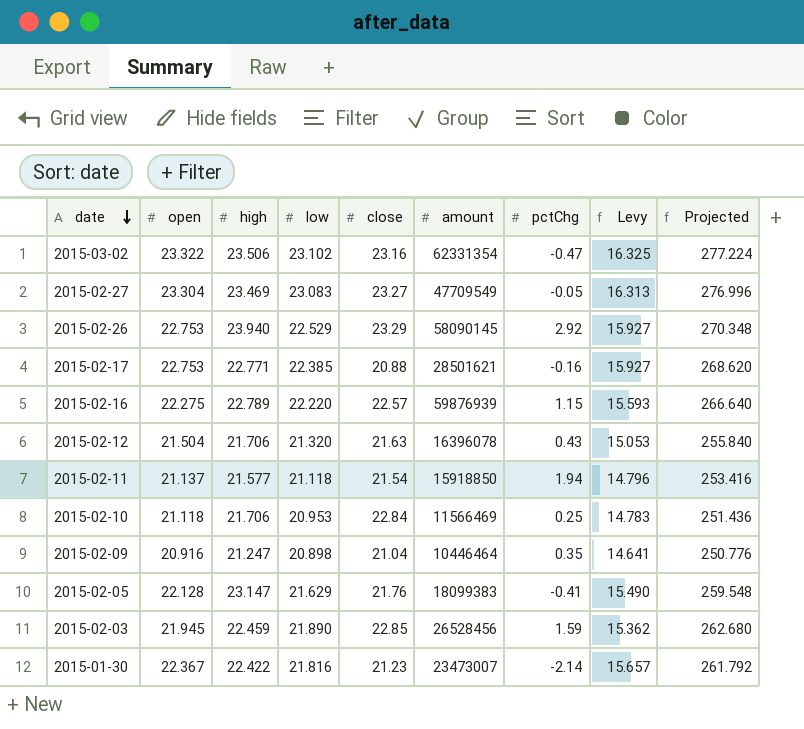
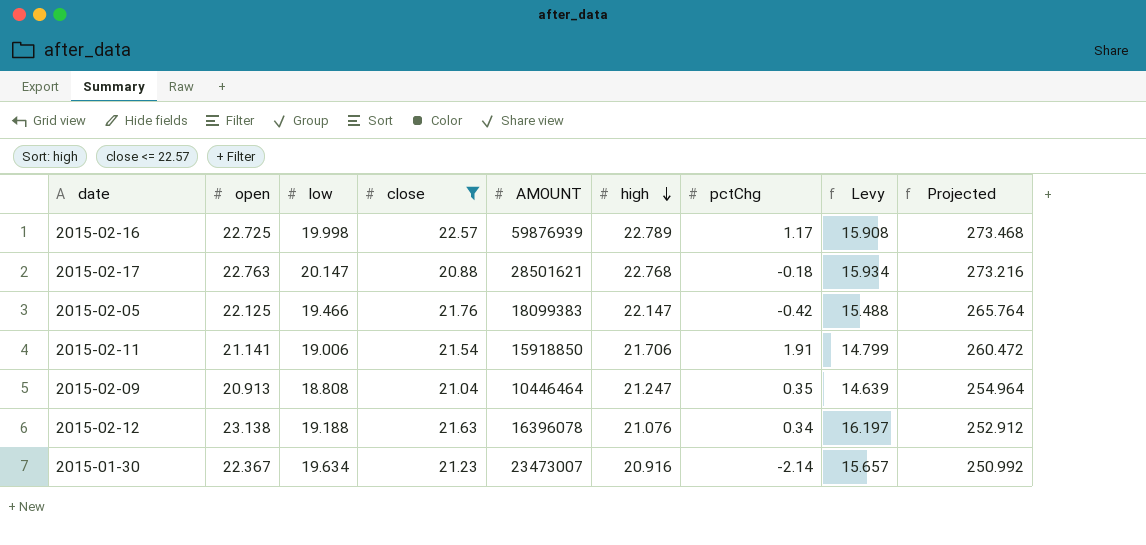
filter: none -> close <= 22.57
row order: date descending -> high descending
column name: amount -> AMOUNT
column high | position: 3 -> 6
column Projected | formula: [low] * 12 -> [high] * 12
2015-02-16 | open: 22.275 -> 22.725
2015-02-16 | low: 22.220 -> 19.998
2015-02-16 | pctChg: 1.15 -> 1.17
2015-02-16 | Levy: 15.593 -> 15.908
2015-02-17 | open: 22.753 -> 22.763
2015-02-17 | low: 22.385 -> 20.147
2015-02-17 | high: 22.771 -> 22.768
2015-02-17 | pctChg: -0.16 -> -0.18
2015-02-17 | Levy: 15.927 -> 15.934
2015-02-05 | open: 22.128 -> 22.125
2015-02-05 | low: 21.629 -> 19.466
2015-02-05 | high: 23.147 -> 22.147
2015-02-05 | pctChg: -0.41 -> -0.42
2015-02-05 | Levy: 15.490 -> 15.488
2015-02-11 | open: 21.137 -> 21.141
2015-02-11 | low: 21.118 -> 19.006
2015-02-11 | high: 21.577 -> 21.706
2015-02-11 | pctChg: 1.94 -> 1.91
2015-02-11 | Levy: 14.796 -> 14.799
2015-02-09 | open: 20.916 -> 20.913
2015-02-09 | low: 20.898 -> 18.808
2015-02-09 | Levy: 14.641 -> 14.639
2015-02-12 | open: 21.504 -> 23.138
2015-02-12 | low: 21.320 -> 19.188
2015-02-12 | high: 21.706 -> 21.076
2015-02-12 | pctChg: 0.43 -> 0.34
2015-02-12 | Levy: 15.053 -> 16.197
2015-01-30 | low: 21.816 -> 19.634
2015-01-30 | high: 22.422 -> 20.916

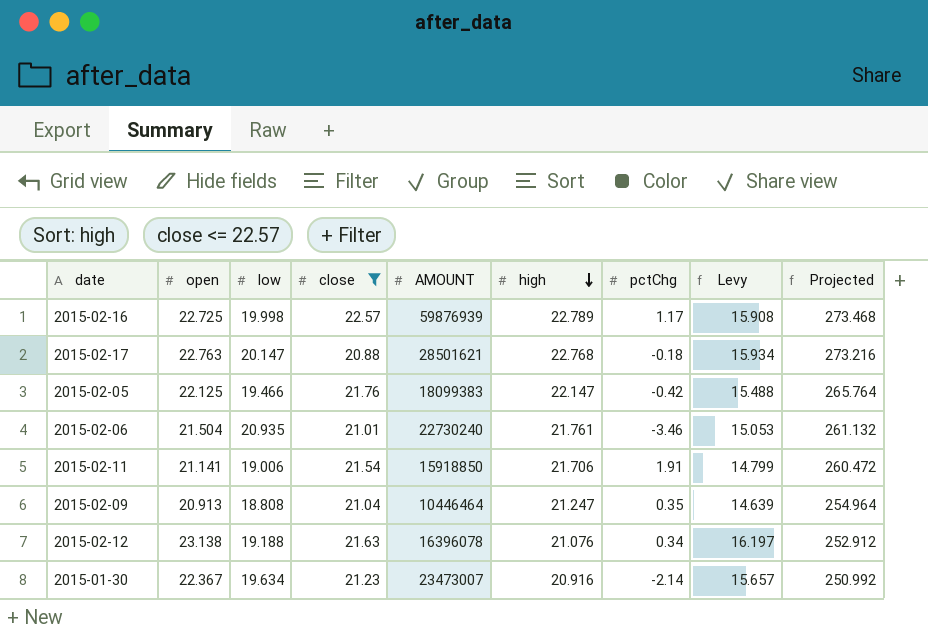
row 2015-02-06: none -> 21.504 | 20.935 | 21.01 | 22730240 | 21.761 | -3.46 | 15.053 | 261.132

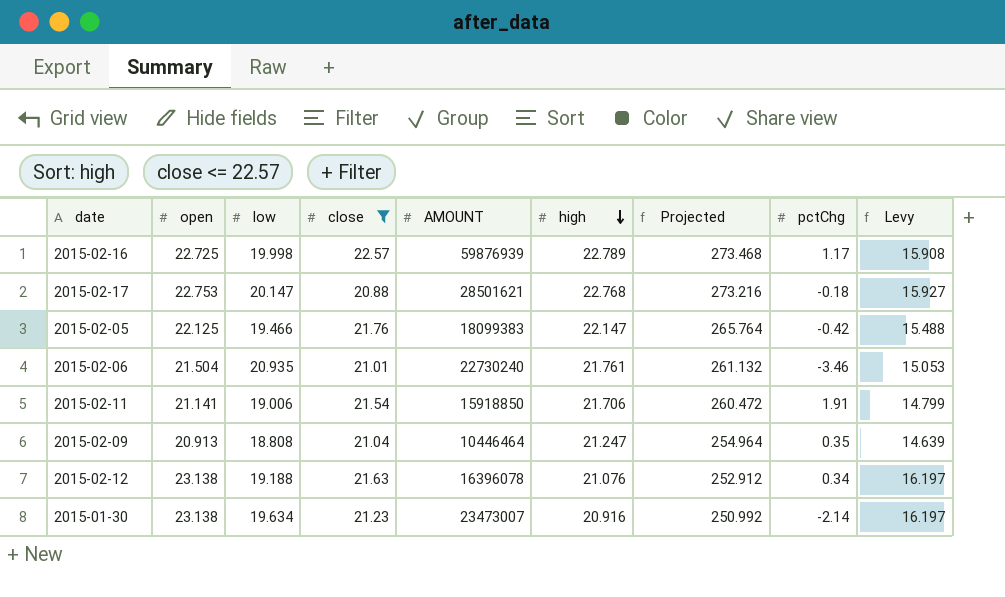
column Projected | position: 9 -> 7
2015-02-17 | open: 22.763 -> 22.753
2015-02-17 | Levy: 15.934 -> 15.927
2015-01-30 | open: 22.367 -> 23.138
2015-01-30 | Levy: 15.657 -> 16.197

